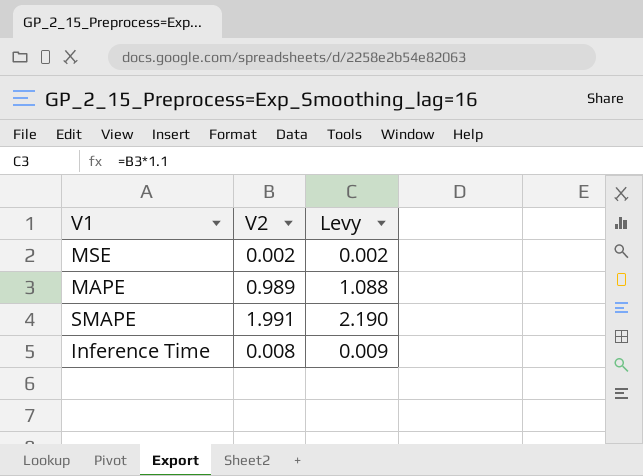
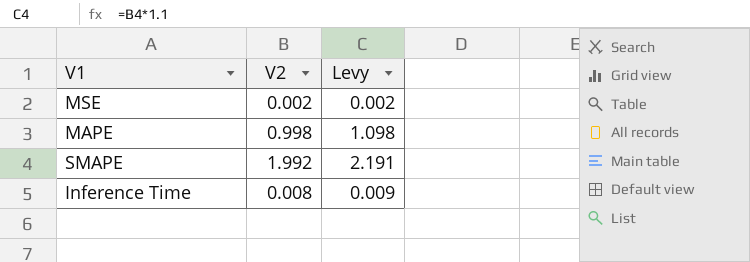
MAPE | V2: 0.989 -> 0.998
MAPE | Levy: 1.088 -> 1.098
SMAPE | V2: 1.991 -> 1.992
SMAPE | Levy: 2.190 -> 2.191

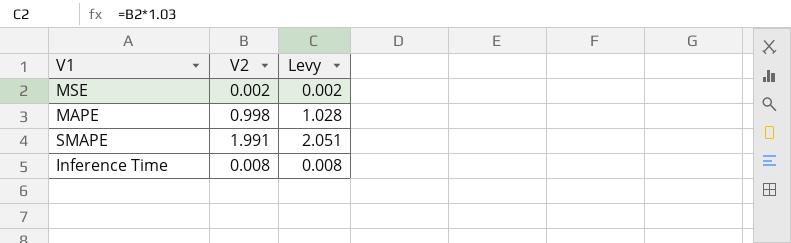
column Levy | formula: [V2] * 1.1 -> [V2] * 1.03
SMAPE | V2: 1.992 -> 1.991

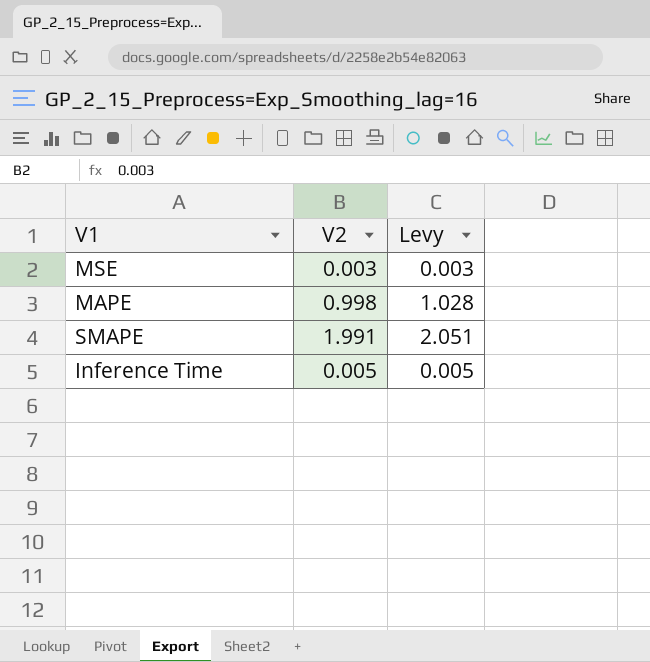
MSE | V2: 0.002 -> 0.003
MSE | Levy: 0.002 -> 0.003
Inference Time | V2: 0.008 -> 0.005
Inference Time | Levy: 0.008 -> 0.005

